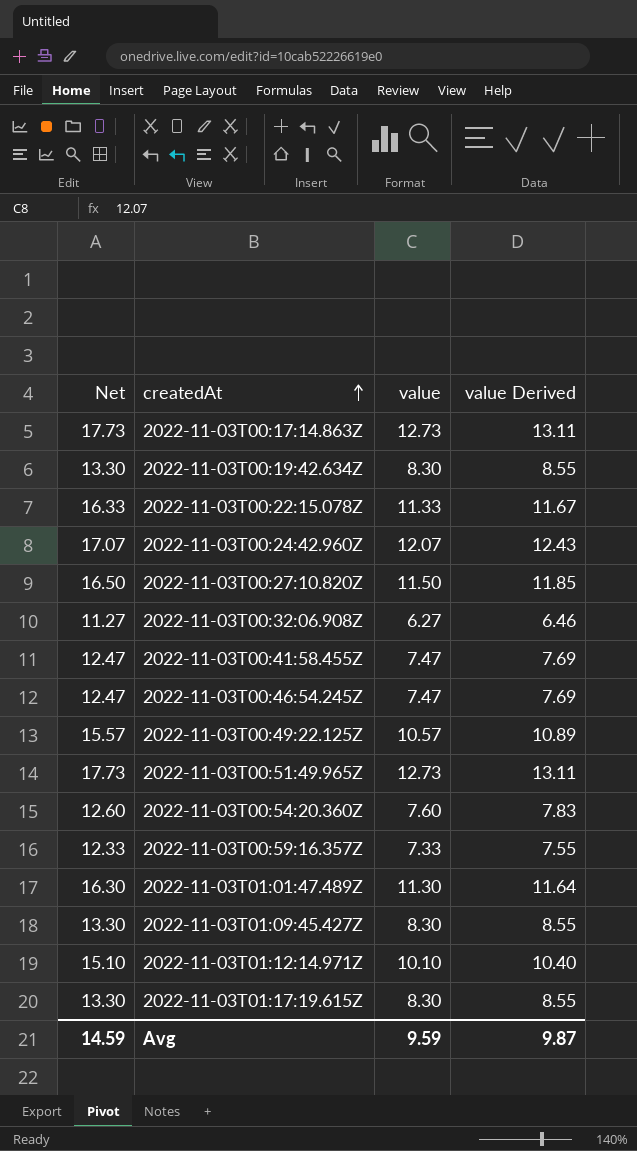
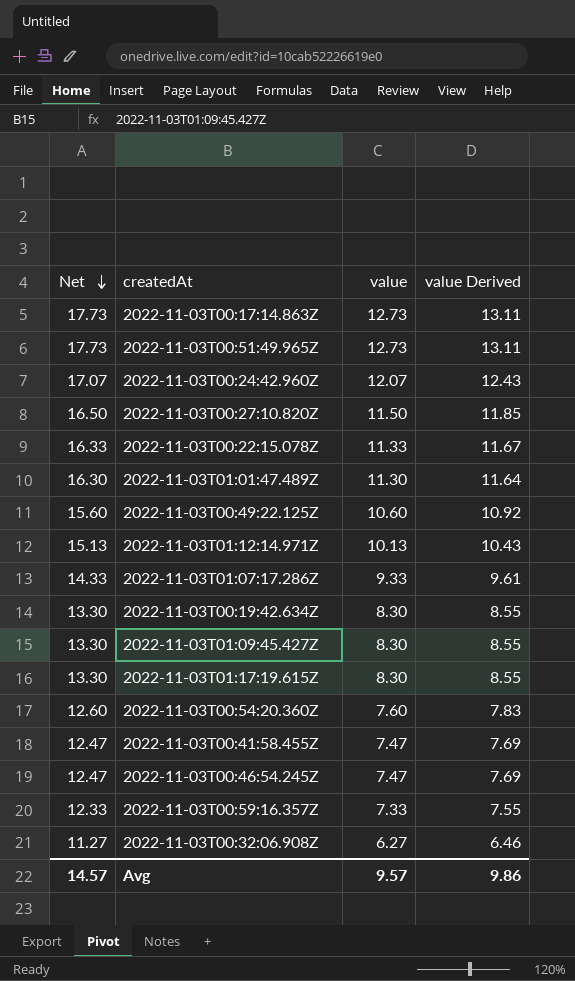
row order: createdAt ascending -> Net descending
2022-11-03T00:49:22.125Z | Net: 15.57 -> 15.60
2022-11-03T00:49:22.125Z | value: 10.57 -> 10.60
2022-11-03T00:49:22.125Z | value Derived: 10.89 -> 10.92
2022-11-03T01:12:14.971Z | Net: 15.10 -> 15.13
2022-11-03T01:12:14.971Z | value: 10.10 -> 10.13
2022-11-03T01:12:14.971Z | value Derived: 10.40 -> 10.43
row 2022-11-03T01:07:17.286Z: none -> 14.33 | 9.33 | 9.61
Avg | Net: 14.59 -> 14.57
Avg | value: 9.59 -> 9.57
Avg | value Derived: 9.87 -> 9.86

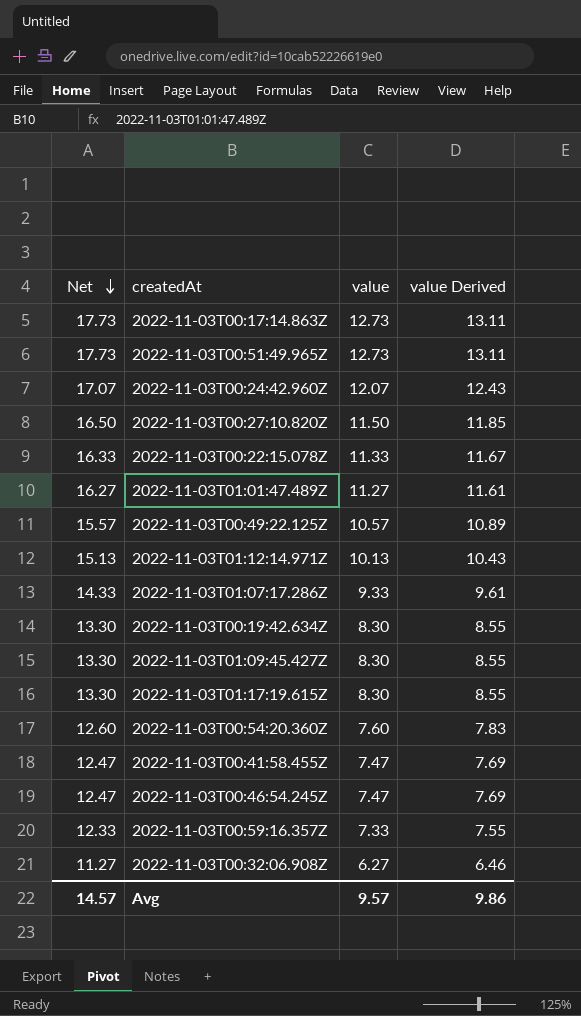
2022-11-03T01:01:47.489Z | Net: 16.30 -> 16.27
2022-11-03T01:01:47.489Z | value: 11.30 -> 11.27
2022-11-03T01:01:47.489Z | value Derived: 11.64 -> 11.61
2022-11-03T00:49:22.125Z | Net: 15.60 -> 15.57
2022-11-03T00:49:22.125Z | value: 10.60 -> 10.57
2022-11-03T00:49:22.125Z | value Derived: 10.92 -> 10.89

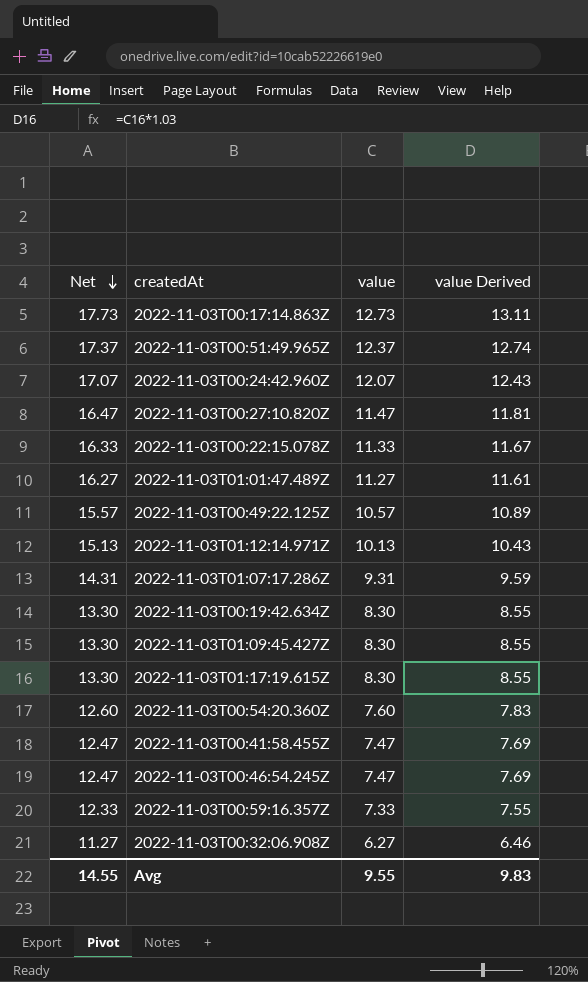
2022-11-03T00:51:49.965Z | Net: 17.73 -> 17.37
2022-11-03T00:51:49.965Z | value: 12.73 -> 12.37
2022-11-03T00:51:49.965Z | value Derived: 13.11 -> 12.74
2022-11-03T00:27:10.820Z | Net: 16.50 -> 16.47
2022-11-03T00:27:10.820Z | value: 11.50 -> 11.47
2022-11-03T00:27:10.820Z | value Derived: 11.85 -> 11.81
2022-11-03T01:07:17.286Z | Net: 14.33 -> 14.31
2022-11-03T01:07:17.286Z | value: 9.33 -> 9.31
2022-11-03T01:07:17.286Z | value Derived: 9.61 -> 9.59
Avg | Net: 14.57 -> 14.55
Avg | value: 9.57 -> 9.55
Avg | value Derived: 9.86 -> 9.83

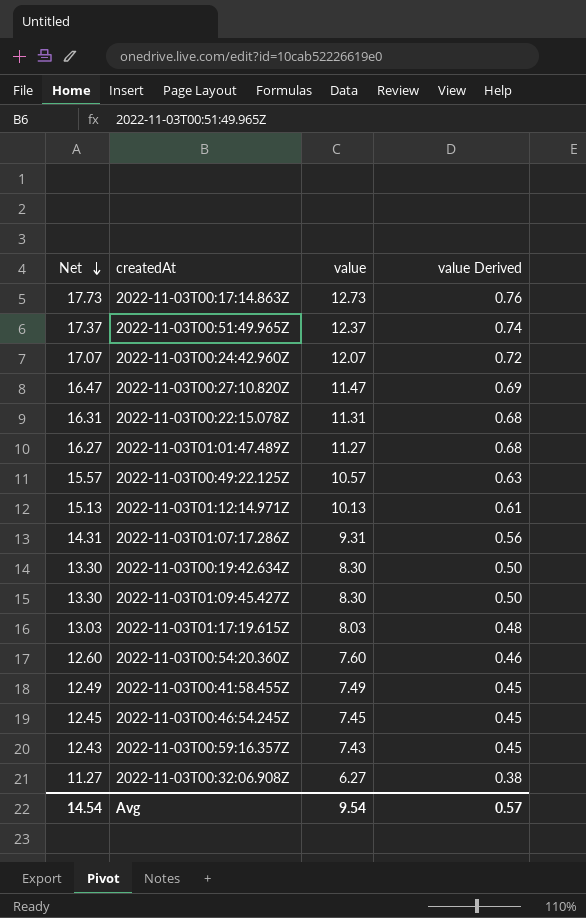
column value Derived | formula: [value] * 1.03 -> [value] * 0.06
2022-11-03T00:22:15.078Z | Net: 16.33 -> 16.31
2022-11-03T00:22:15.078Z | value: 11.33 -> 11.31
2022-11-03T01:17:19.615Z | Net: 13.30 -> 13.03
2022-11-03T01:17:19.615Z | value: 8.30 -> 8.03
2022-11-03T00:41:58.455Z | Net: 12.47 -> 12.49
2022-11-03T00:41:58.455Z | value: 7.47 -> 7.49
2022-11-03T00:46:54.245Z | Net: 12.47 -> 12.45
2022-11-03T00:46:54.245Z | value: 7.47 -> 7.45
2022-11-03T00:59:16.357Z | Net: 12.33 -> 12.43
2022-11-03T00:59:16.357Z | value: 7.33 -> 7.43
Avg | Net: 14.55 -> 14.54
Avg | value: 9.55 -> 9.54
Avg | value Derived: 9.83 -> 0.57

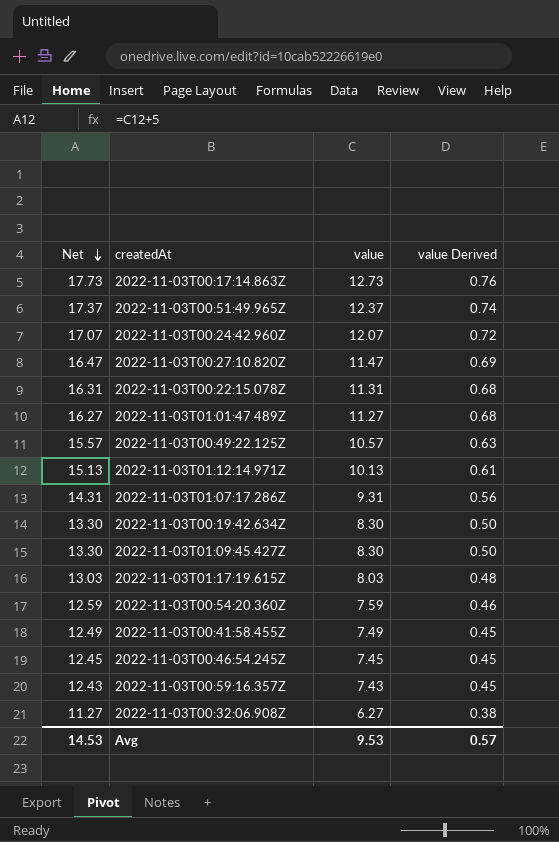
2022-11-03T00:54:20.360Z | Net: 12.60 -> 12.59
2022-11-03T00:54:20.360Z | value: 7.60 -> 7.59
Avg | Net: 14.54 -> 14.53
Avg | value: 9.54 -> 9.53

